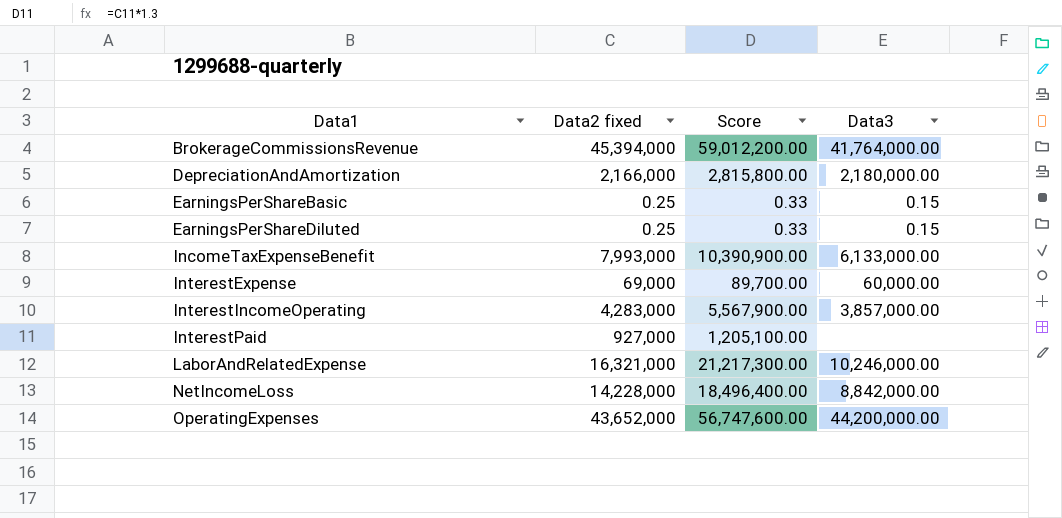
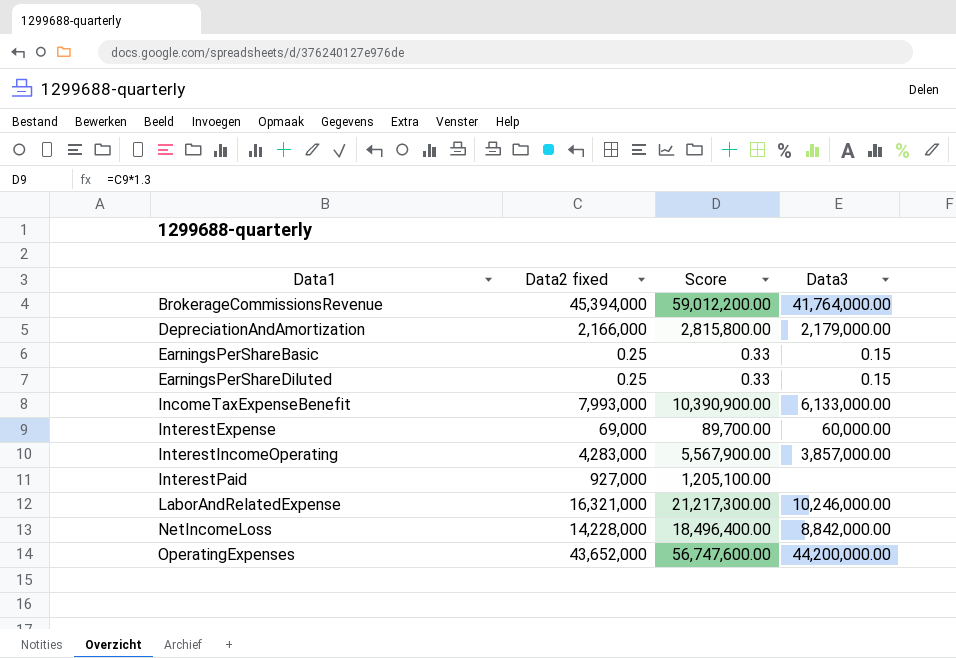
DepreciationAndAmortization | Data3: 2,180,000.00 -> 2,179,000.00

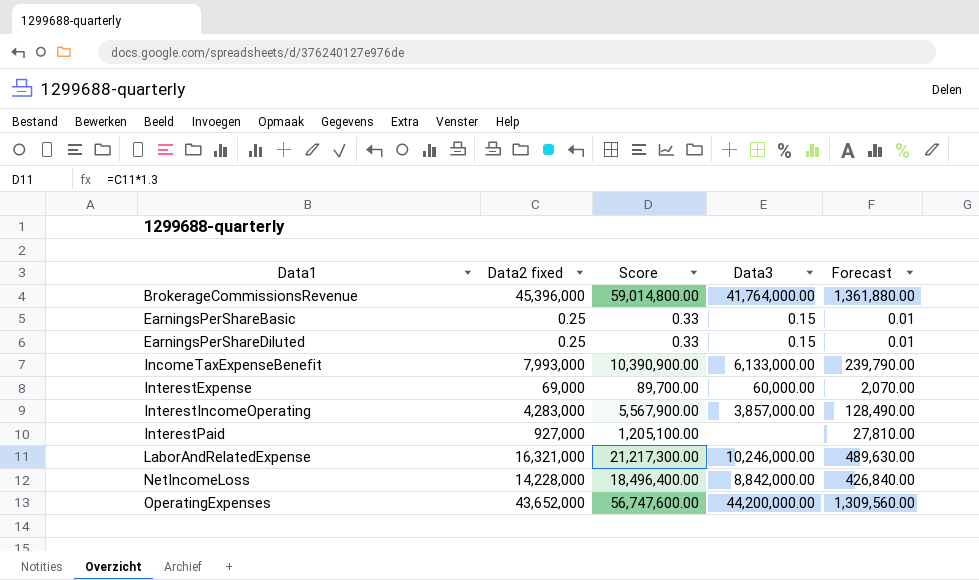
column Forecast | formula: none -> [Data2 fixed] * 0.03
row DepreciationAndAmortization: 2,166,000 | 2,815,800.00 | 2,179,000.00 -> none
BrokerageCommissionsRevenue | Data2 fixed: 45,394,000 -> 45,396,000
BrokerageCommissionsRevenue | Score: 59,012,200.00 -> 59,014,800.00

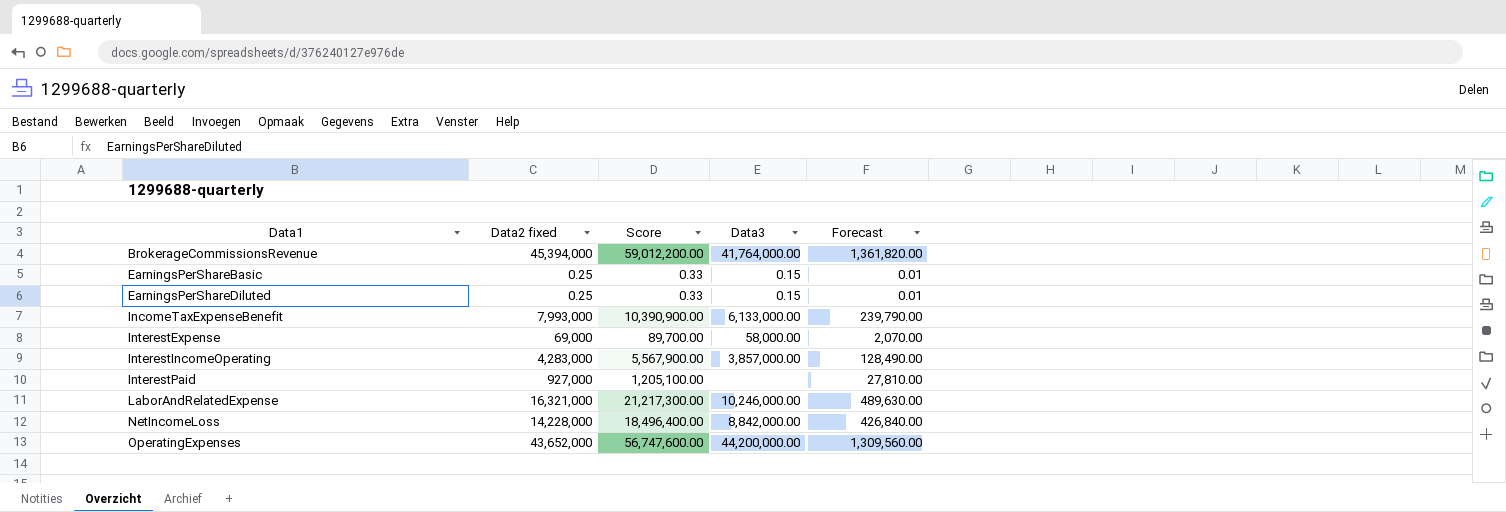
BrokerageCommissionsRevenue | Data2 fixed: 45,396,000 -> 45,394,000
BrokerageCommissionsRevenue | Score: 59,014,800.00 -> 59,012,200.00
BrokerageCommissionsRevenue | Forecast: 1,361,880.00 -> 1,361,820.00
InterestExpense | Data3: 60,000.00 -> 58,000.00

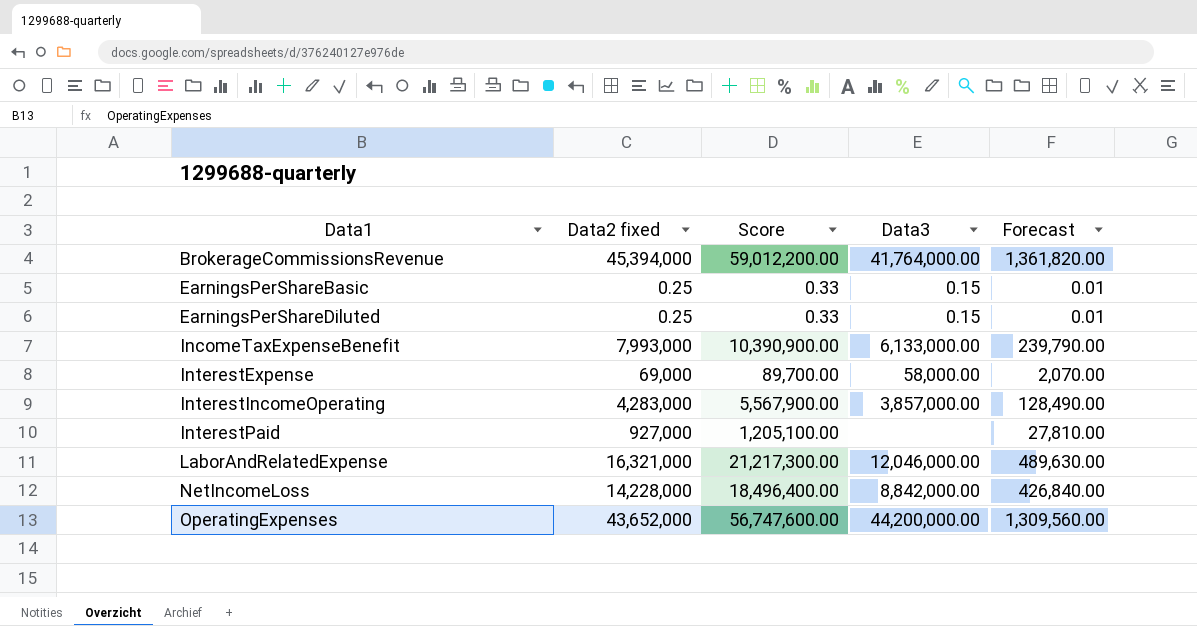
LaborAndRelatedExpense | Data3: 10,246,000.00 -> 12,046,000.00

